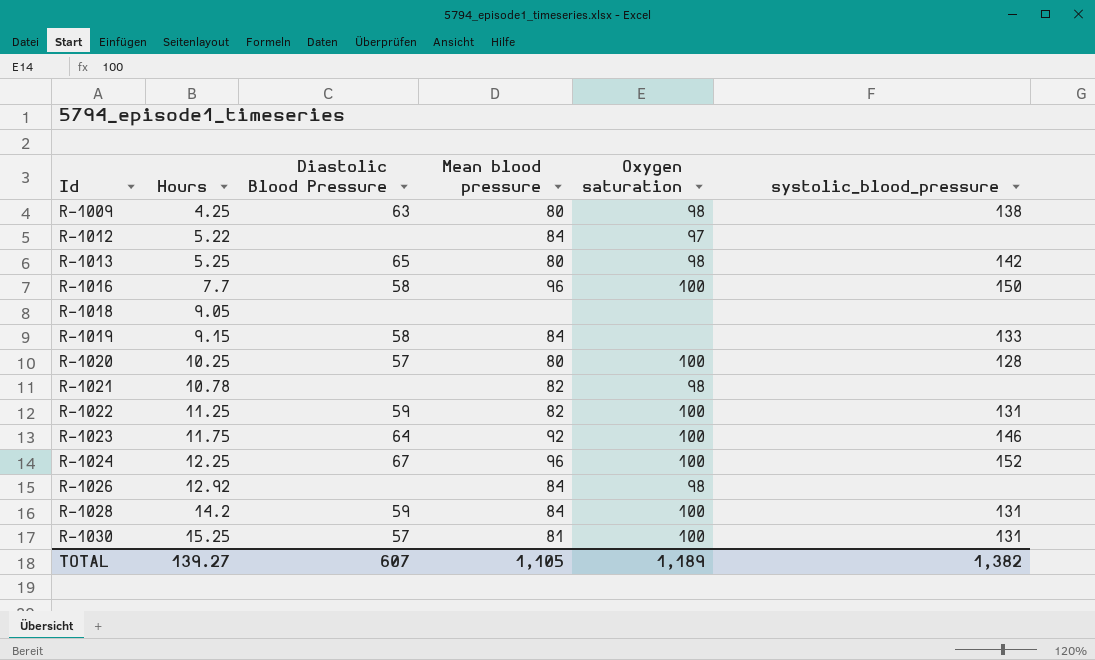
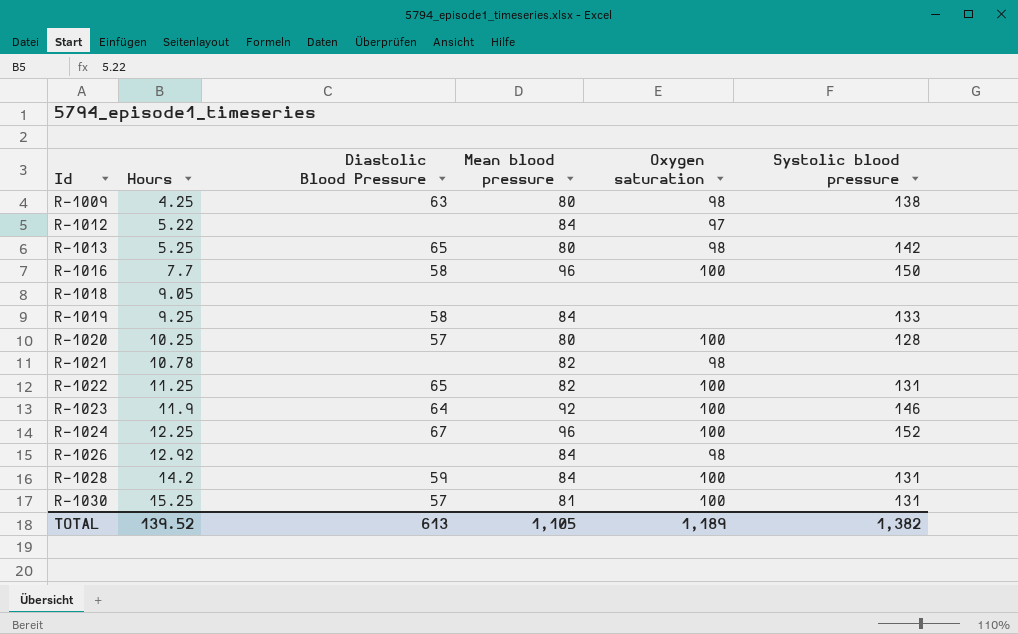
column name: systolic_blood_pressure -> Systolic blood pressure
R-1019 | Hours: 9.15 -> 9.25
R-1022 | Diastolic Blood Pressure: 59 -> 65
R-1023 | Hours: 11.75 -> 11.9
TOTAL | Hours: 139.27 -> 139.52
TOTAL | Diastolic Blood Pressure: 607 -> 613

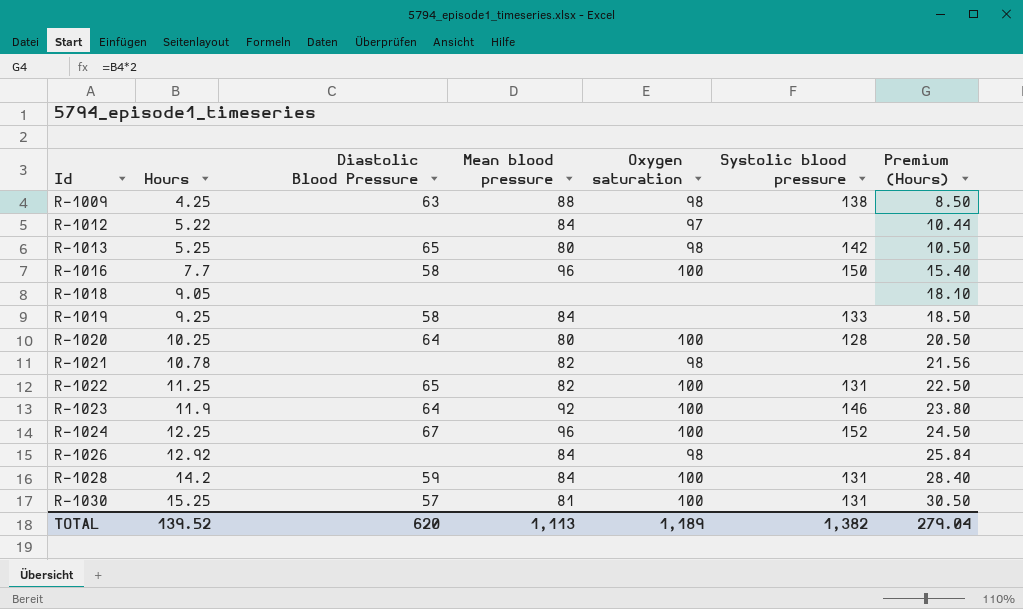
column Premium (Hours) | formula: none -> [Hours] * 2
R-1009 | Mean blood pressure: 80 -> 88
R-1020 | Diastolic Blood Pressure: 57 -> 64
TOTAL | Diastolic Blood Pressure: 613 -> 620
TOTAL | Mean blood pressure: 1,105 -> 1,113

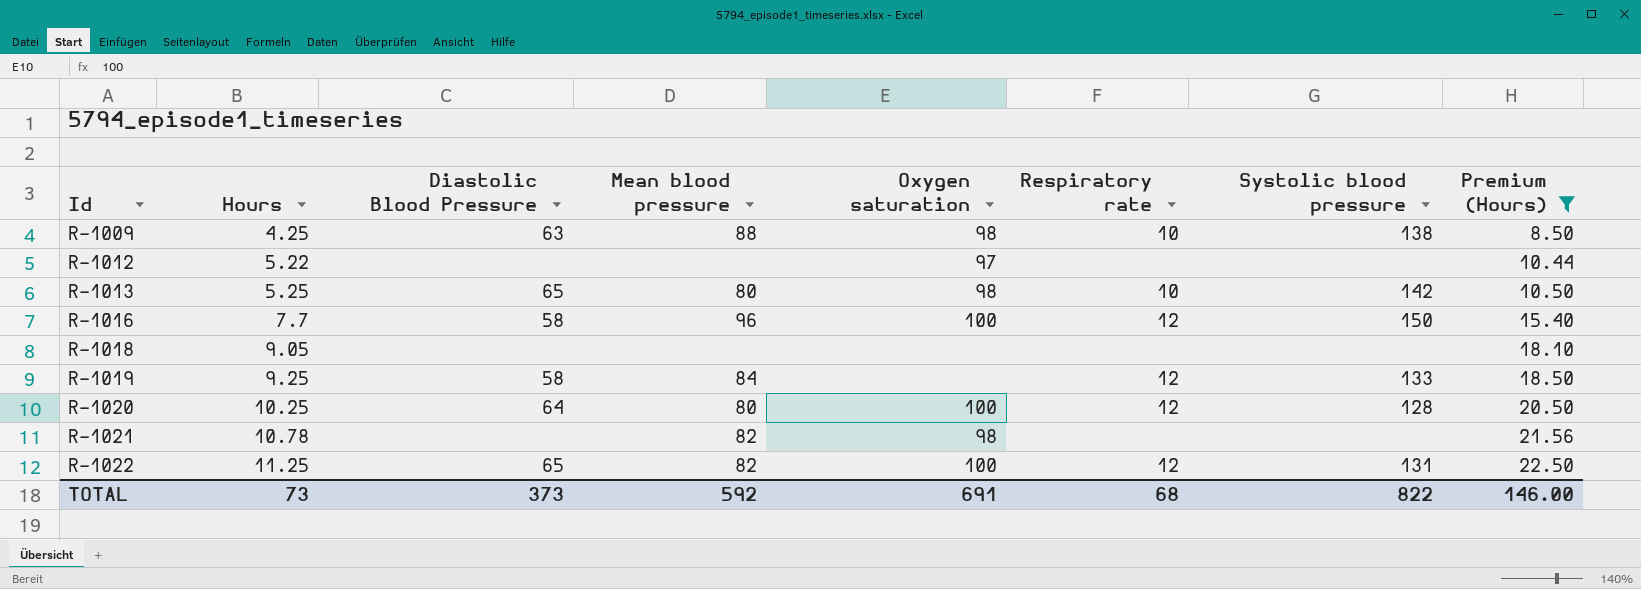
filter: none -> Premium (Hours) <= 22.50
column Respiratory rate | position: none -> 6
R-1012 | Mean blood pressure: 84 -> none
TOTAL | Hours: 139.52 -> 73
TOTAL | Diastolic Blood Pressure: 620 -> 373
TOTAL | Mean blood pressure: 1,113 -> 592
TOTAL | Oxygen saturation: 1,189 -> 691
TOTAL | Systolic blood pressure: 1,382 -> 822
TOTAL | Premium (Hours): 279.04 -> 146.00

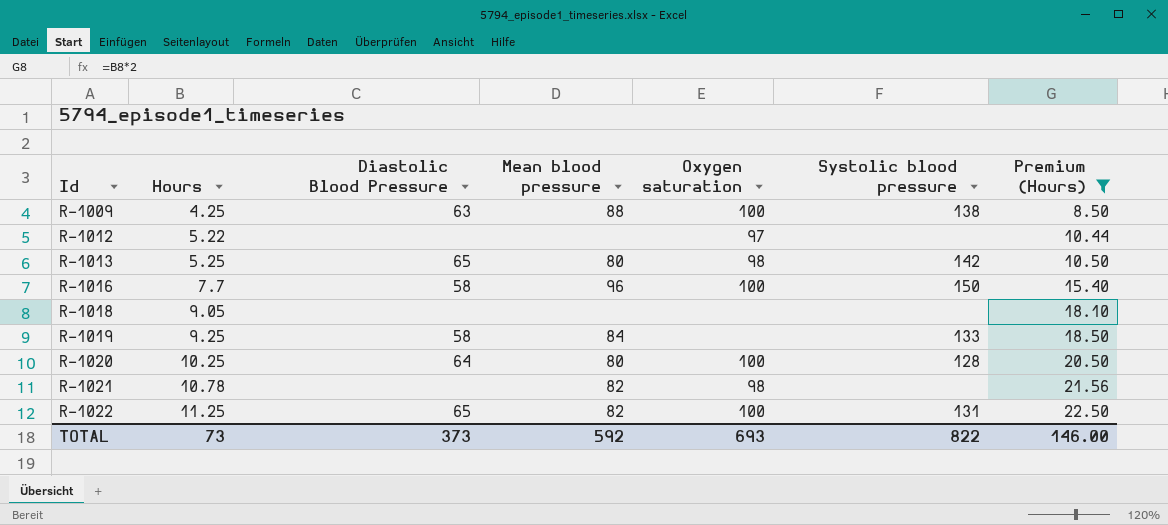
column Respiratory rate | position: 6 -> none
R-1009 | Oxygen saturation: 98 -> 100
TOTAL | Oxygen saturation: 691 -> 693

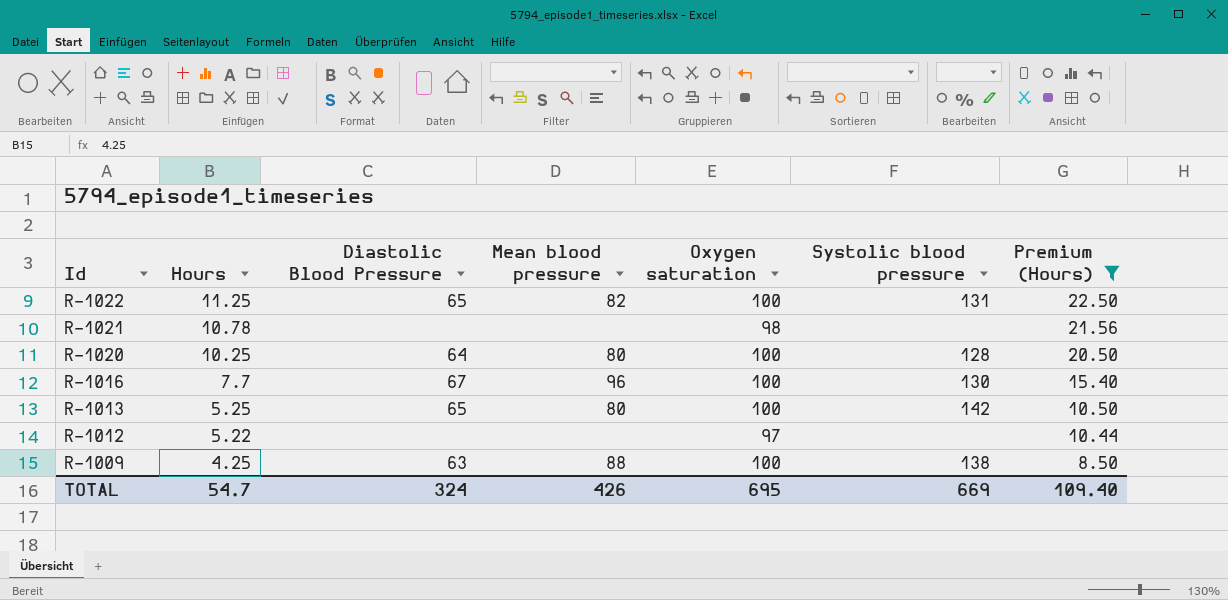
row order: Id ascending -> Id descending
row R-1018: 9.05 | none | none | none | none | 18.10 -> none
row R-1019: 9.25 | 58 | 84 | none | 133 | 18.50 -> none
R-1021 | Mean blood pressure: 82 -> none
R-1016 | Diastolic Blood Pressure: 58 -> 67
R-1016 | Systolic blood pressure: 150 -> 130
R-1013 | Oxygen saturation: 98 -> 100
TOTAL | Hours: 73 -> 54.7
TOTAL | Diastolic Blood Pressure: 373 -> 324
TOTAL | Mean blood pressure: 592 -> 426
TOTAL | Oxygen saturation: 693 -> 695
TOTAL | Systolic blood pressure: 822 -> 669
TOTAL | Premium (Hours): 146.00 -> 109.40

